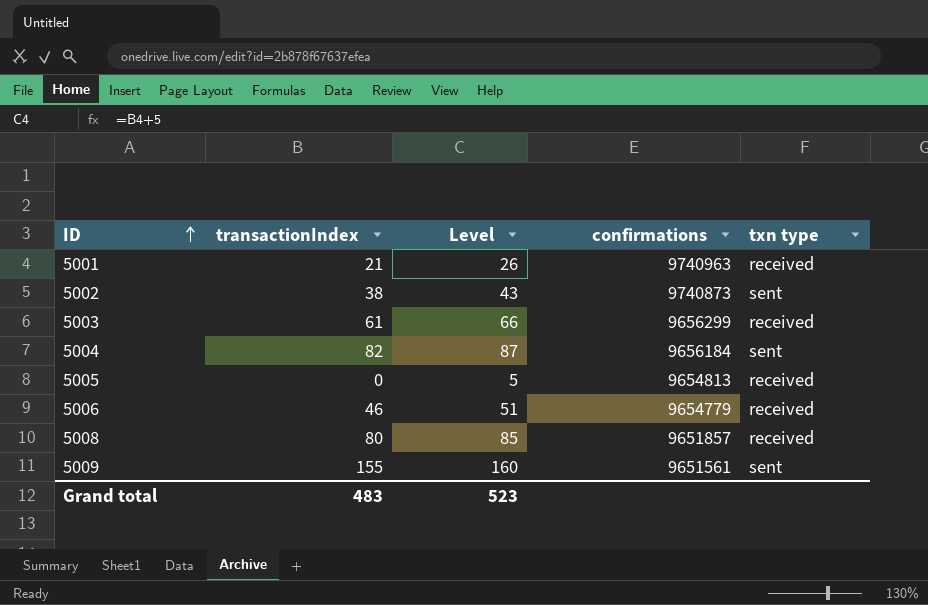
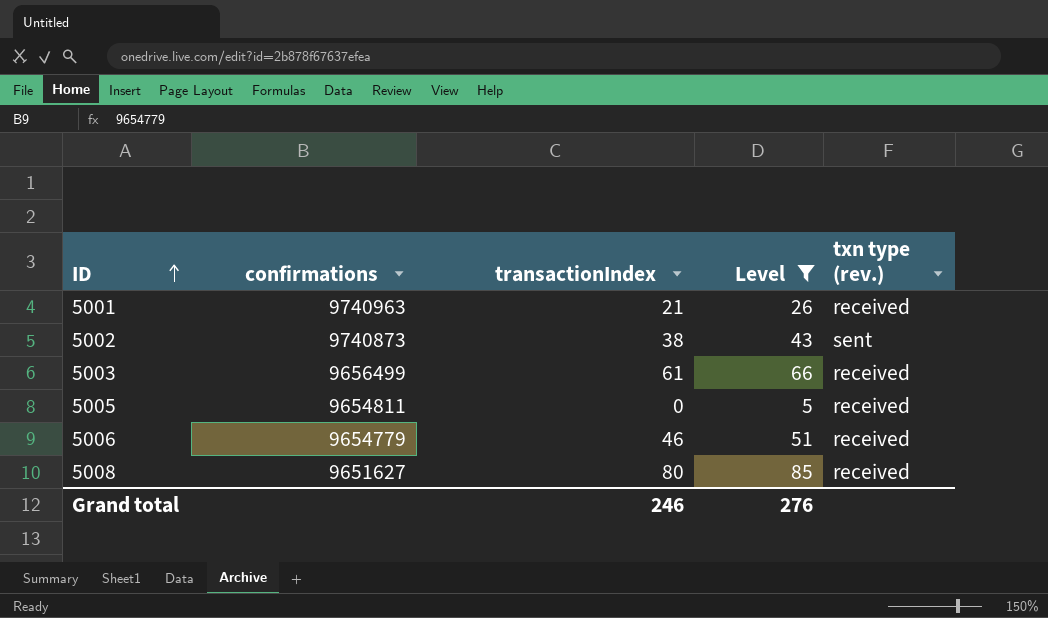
filter: none -> Level <= 85
column confirmations | position: 4 -> 2
column name: txn type -> txn type (rev.)
5003 | confirmations: 9656299 -> 9656499
5005 | confirmations: 9654813 -> 9654811
5008 | confirmations: 9651857 -> 9651627
Grand total | transactionIndex: 483 -> 246
Grand total | Level: 523 -> 276

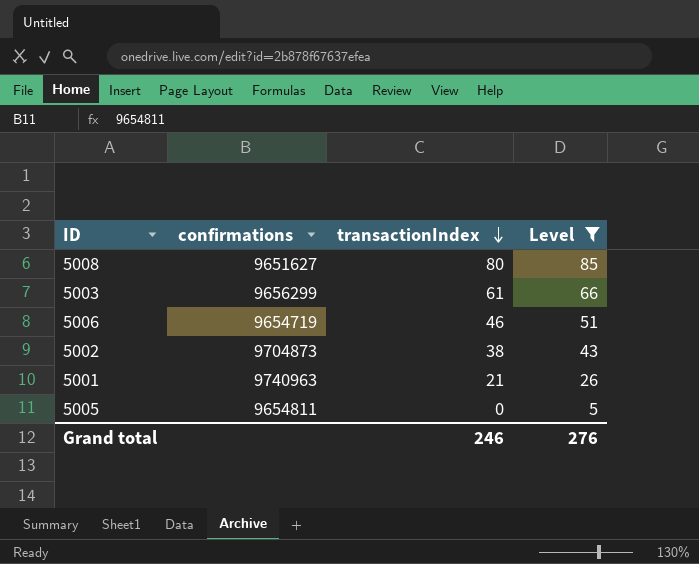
row order: ID ascending -> transactionIndex descending
column txn type (rev.) | position: 5 -> none
5003 | confirmations: 9656499 -> 9656299
5006 | confirmations: 9654779 -> 9654719
5002 | confirmations: 9740873 -> 9704873

